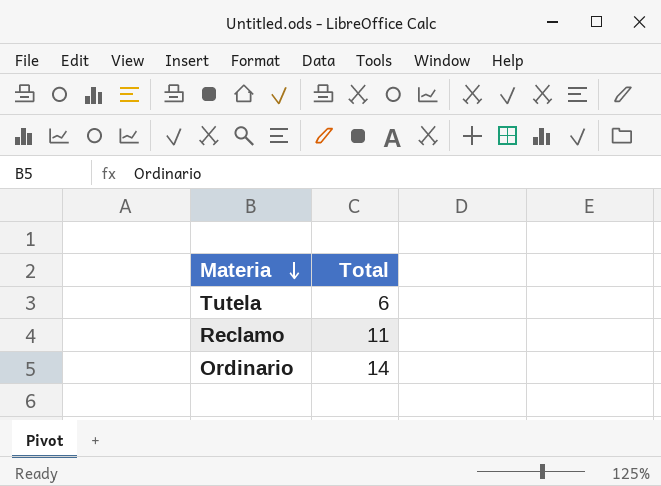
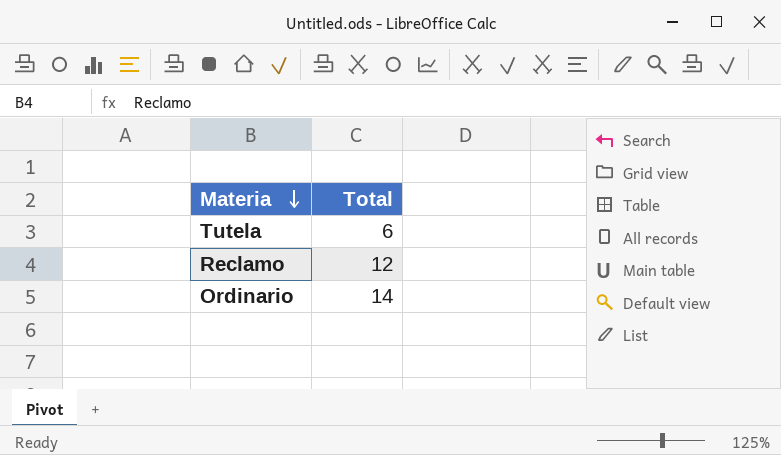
Reclamo | Total: 11 -> 12

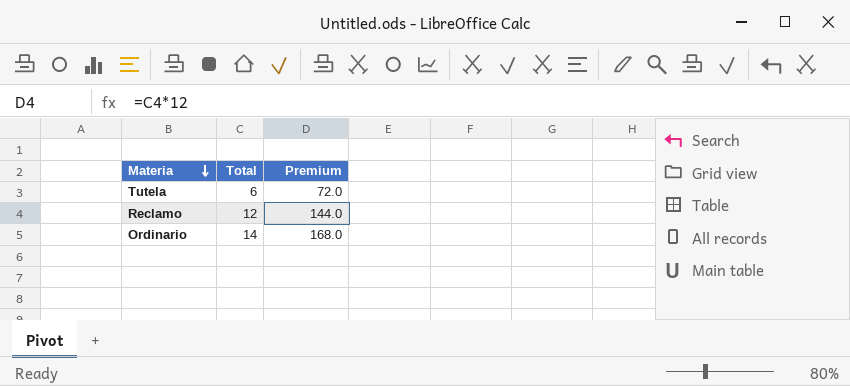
column Premium | formula: none -> [Total] * 12

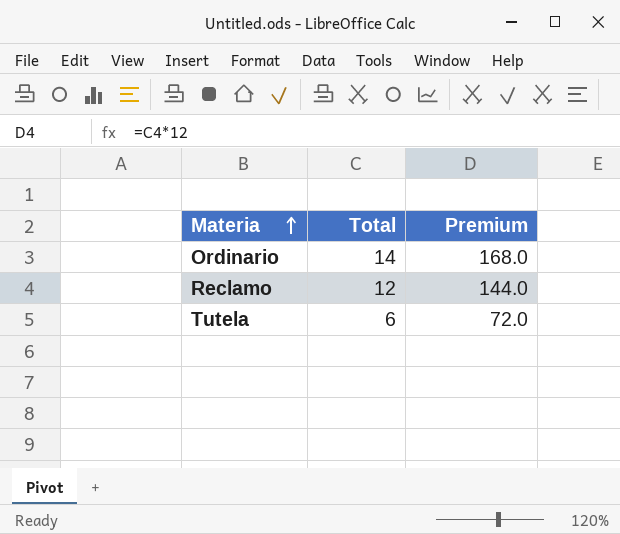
row order: Materia descending -> Materia ascending

